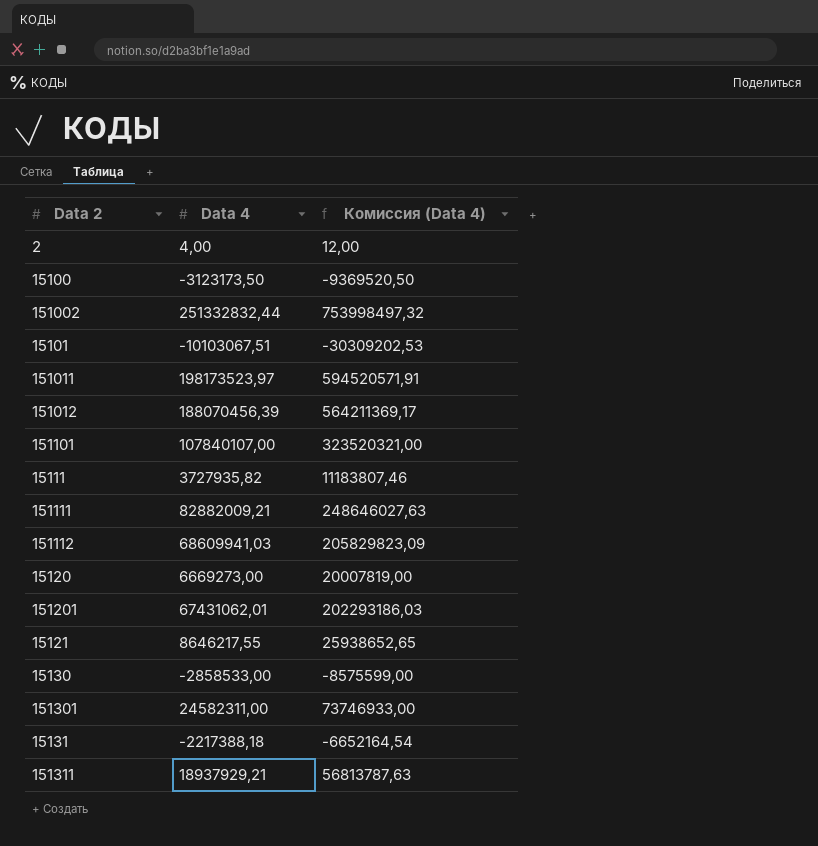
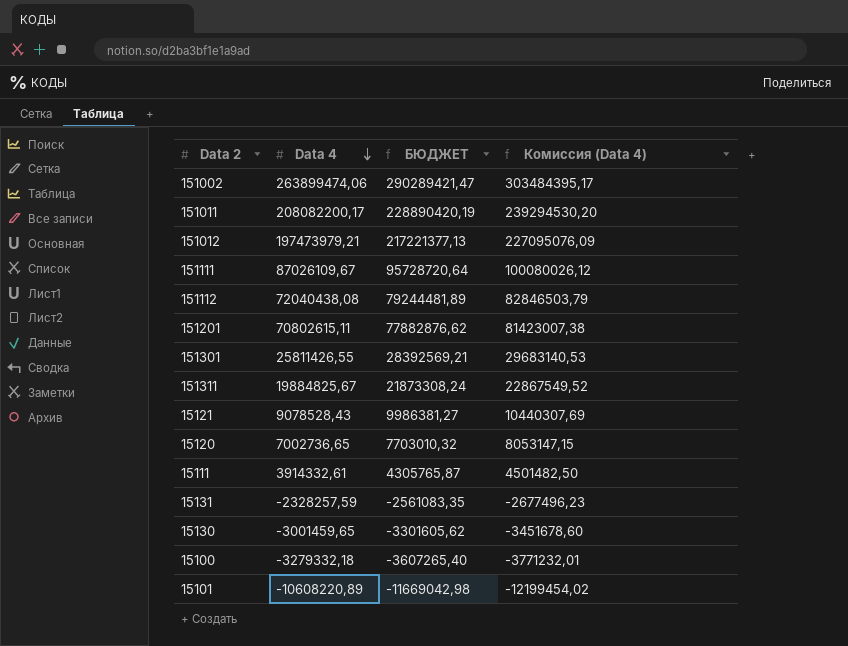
row order: none -> Data 4 descending
column БЮДЖЕТ | formula: none -> [Data 4] * 1,1
column Комиссия (Data 4) | formula: [Data 4] * 3 -> [Data 4] * 1,15
row 2: 4,00 | 12,00 -> none
row 151101: 107840107,00 | 323520321,00 -> none
151002 | Data 4: 251332832,44 -> 263899474,06
151011 | Data 4: 198173523,97 -> 208082200,17
151012 | Data 4: 188070456,39 -> 197473979,21
151111 | Data 4: 82882009,21 -> 87026109,67
151112 | Data 4: 68609941,03 -> 72040438,08
151201 | Data 4: 67431062,01 -> 70802615,11
151301 | Data 4: 24582311,00 -> 25811426,55
151311 | Data 4: 18937929,21 -> 19884825,67
15121 | Data 4: 8646217,55 -> 9078528,43
15120 | Data 4: 6669273,00 -> 7002736,65
15111 | Data 4: 3727935,82 -> 3914332,61
15131 | Data 4: -2217388,18 -> -2328257,59
15130 | Data 4: -2858533,00 -> -3001459,65
15100 | Data 4: -3123173,50 -> -3279332,18
15101 | Data 4: -10103067,51 -> -10608220,89

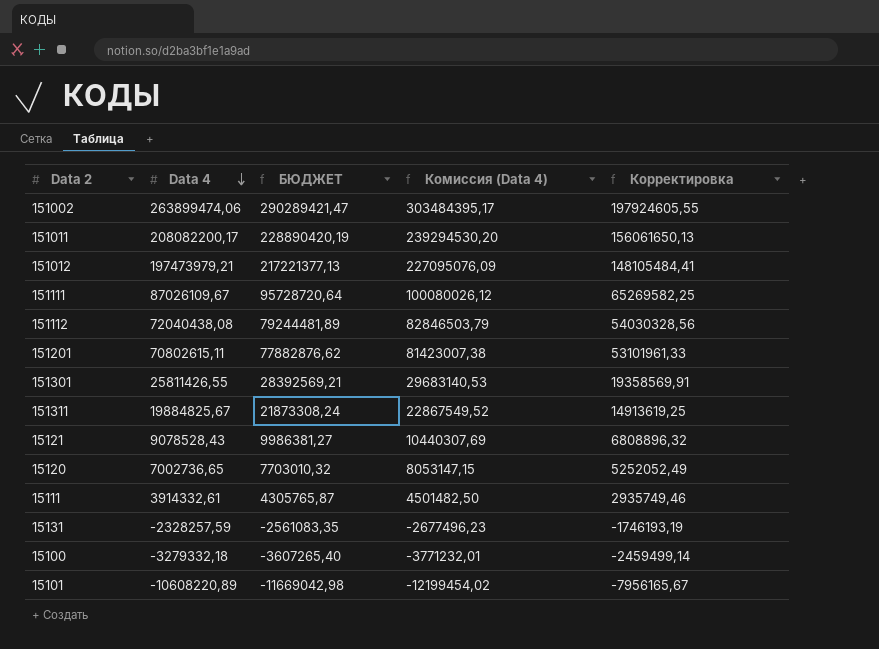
column Корректировка | formula: none -> [Data 4] * 0,75
row 15130: -3001459,65 | -3301605,62 | -3451678,60 -> none

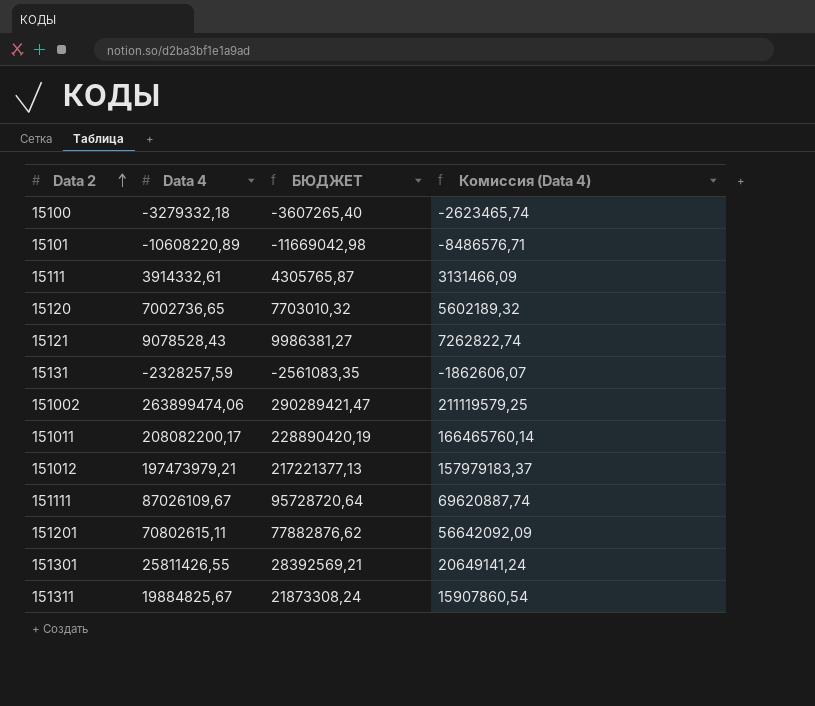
row order: Data 4 descending -> Data 2 ascending
column Корректировка | formula: [Data 4] * 0,75 -> none
column Комиссия (Data 4) | formula: [Data 4] * 1,15 -> [Data 4] * 0,8
row 151112: 72040438,08 | 79244481,89 | 82846503,79 | 54030328,56 -> none

